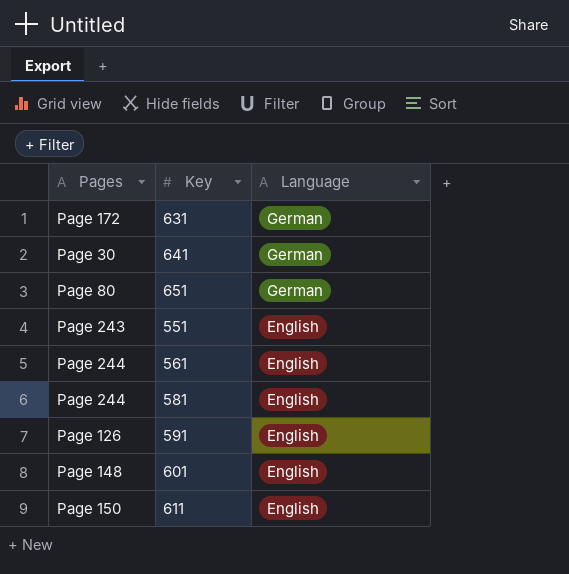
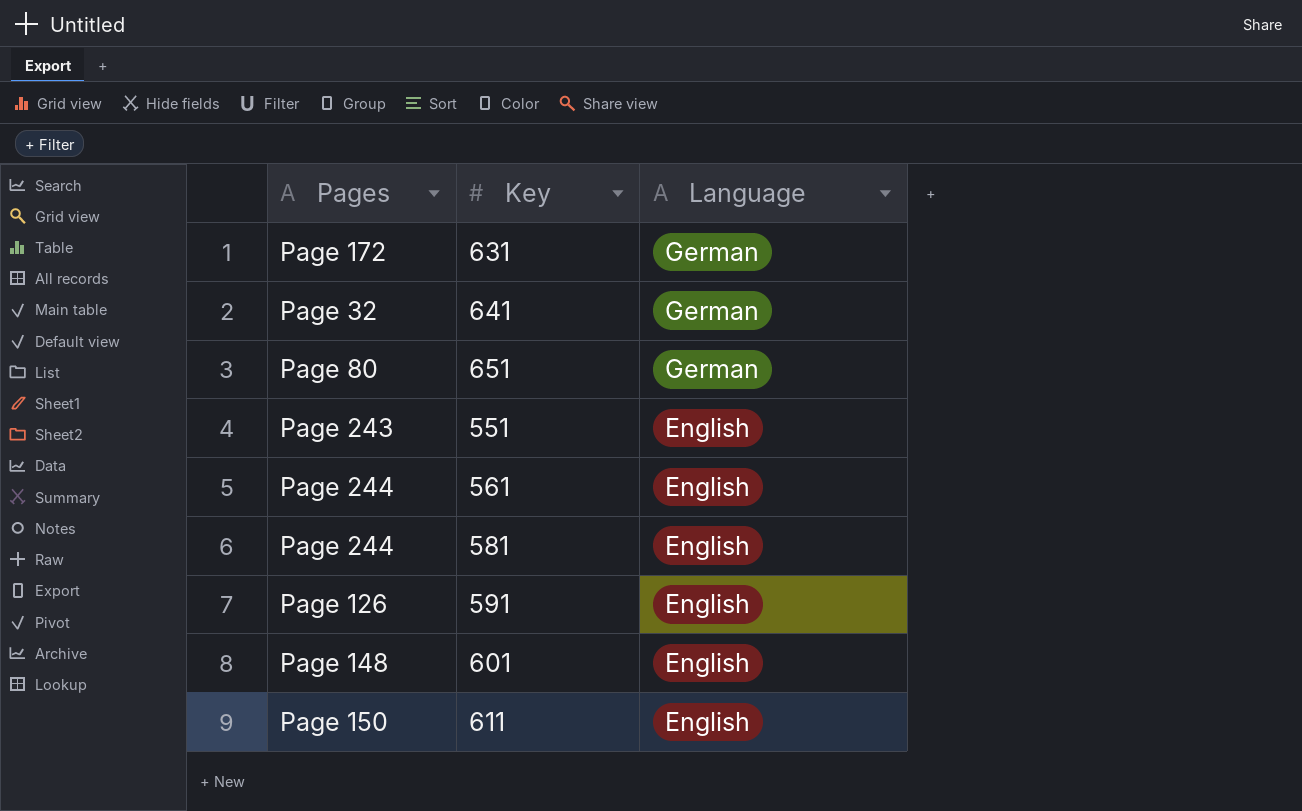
641 | Pages: Page 30 -> Page 32

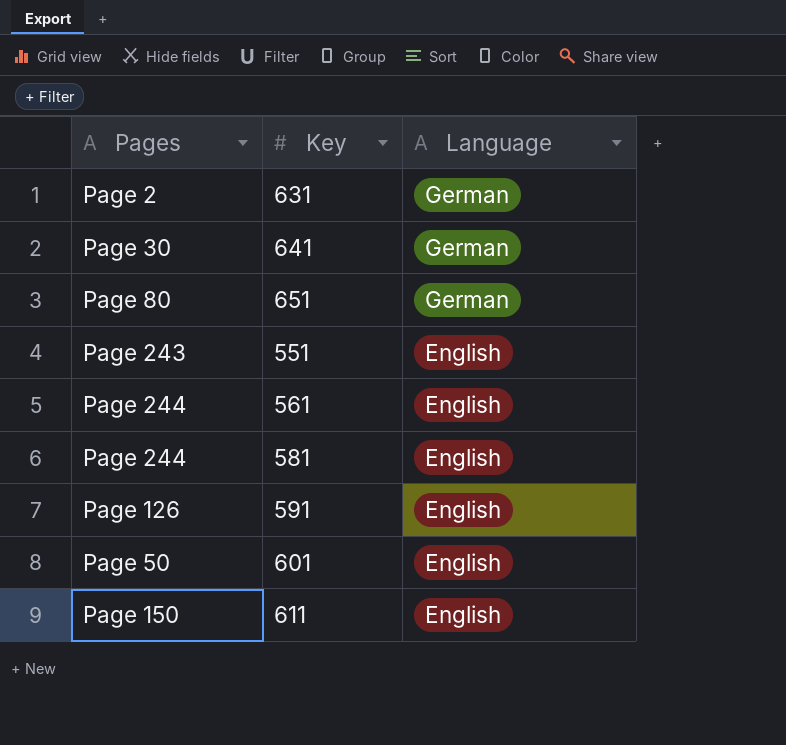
631 | Pages: Page 172 -> Page 2
641 | Pages: Page 32 -> Page 30
601 | Pages: Page 148 -> Page 50

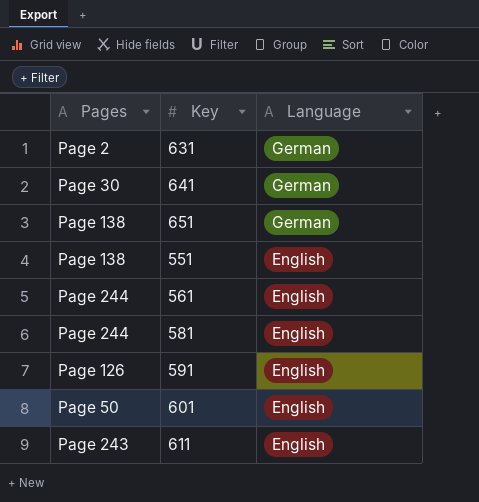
651 | Pages: Page 80 -> Page 138
551 | Pages: Page 243 -> Page 138
611 | Pages: Page 150 -> Page 243

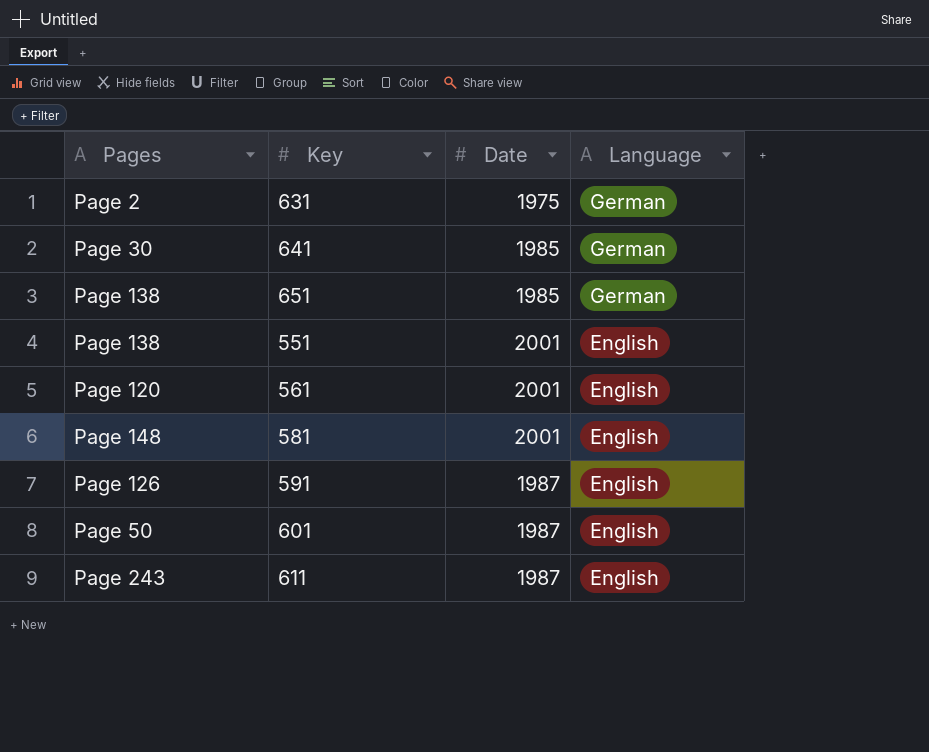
column Date | position: none -> 3
561 | Pages: Page 244 -> Page 120
581 | Pages: Page 244 -> Page 148

